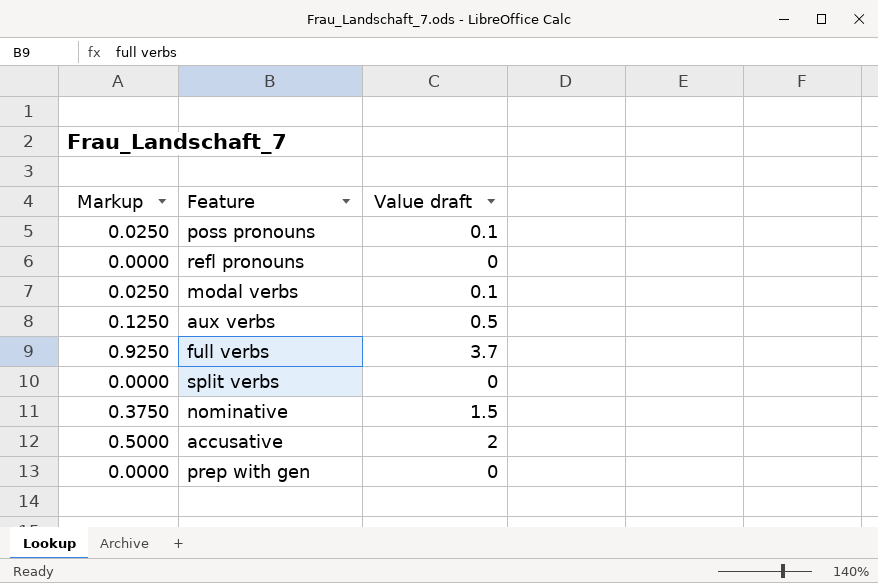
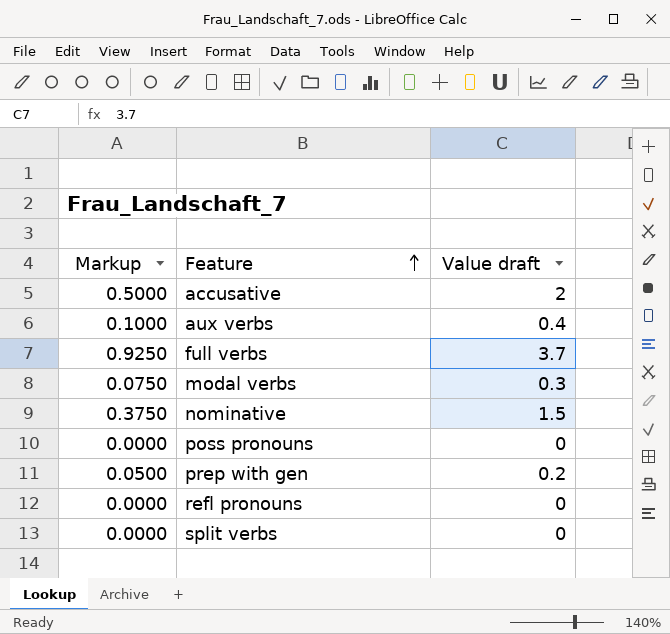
row order: none -> Feature ascending
aux verbs | Markup: 0.1250 -> 0.1000
aux verbs | Value draft: 0.5 -> 0.4
modal verbs | Markup: 0.0250 -> 0.0750
modal verbs | Value draft: 0.1 -> 0.3
poss pronouns | Markup: 0.0250 -> 0.0000
poss pronouns | Value draft: 0.1 -> 0
prep with gen | Markup: 0.0000 -> 0.0500
prep with gen | Value draft: 0 -> 0.2

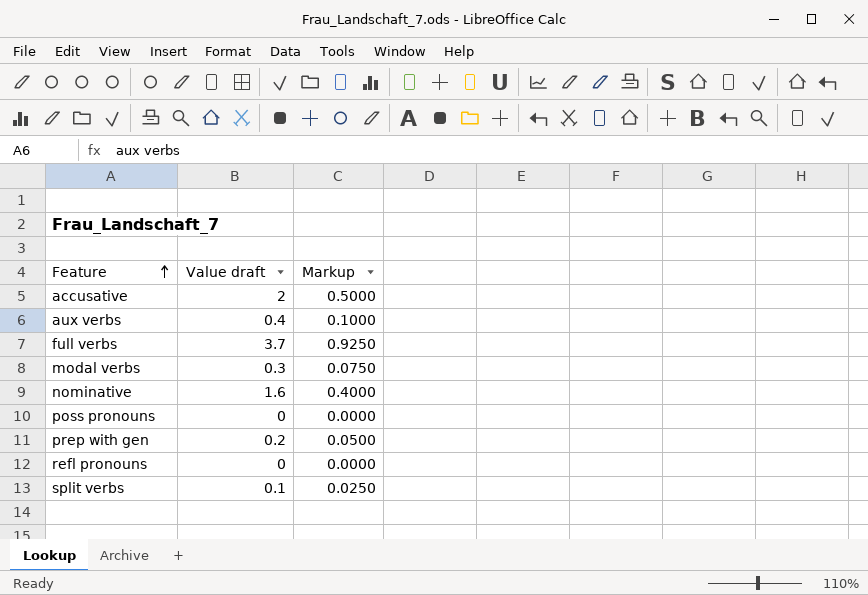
column Markup | position: 1 -> 3
nominative | Value draft: 1.5 -> 1.6
nominative | Markup: 0.3750 -> 0.4000
split verbs | Value draft: 0 -> 0.1
split verbs | Markup: 0.0000 -> 0.0250

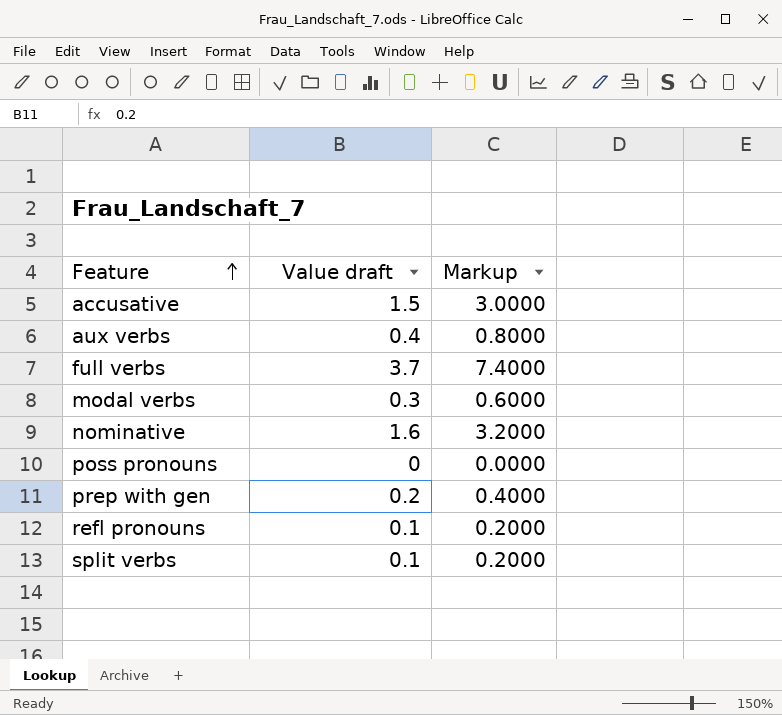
column Markup | formula: [Value draft] * 0.25 -> [Value draft] * 2
accusative | Value draft: 2 -> 1.5
refl pronouns | Value draft: 0 -> 0.1

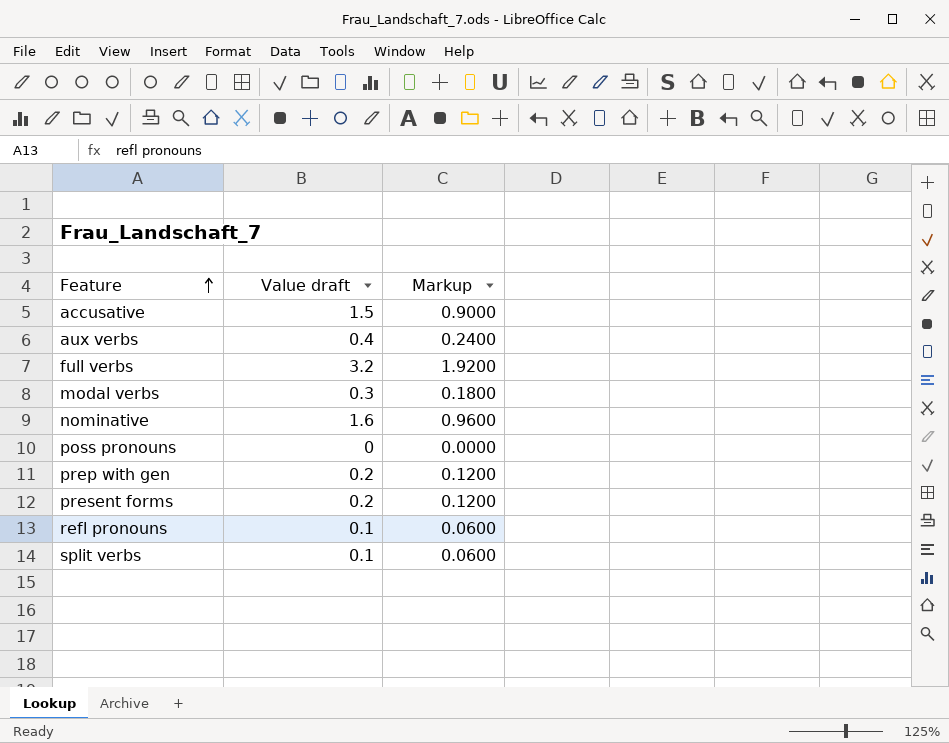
column Markup | formula: [Value draft] * 2 -> [Value draft] * 0.6
full verbs | Value draft: 3.7 -> 3.2
row present forms: none -> 0.2 | 0.1200

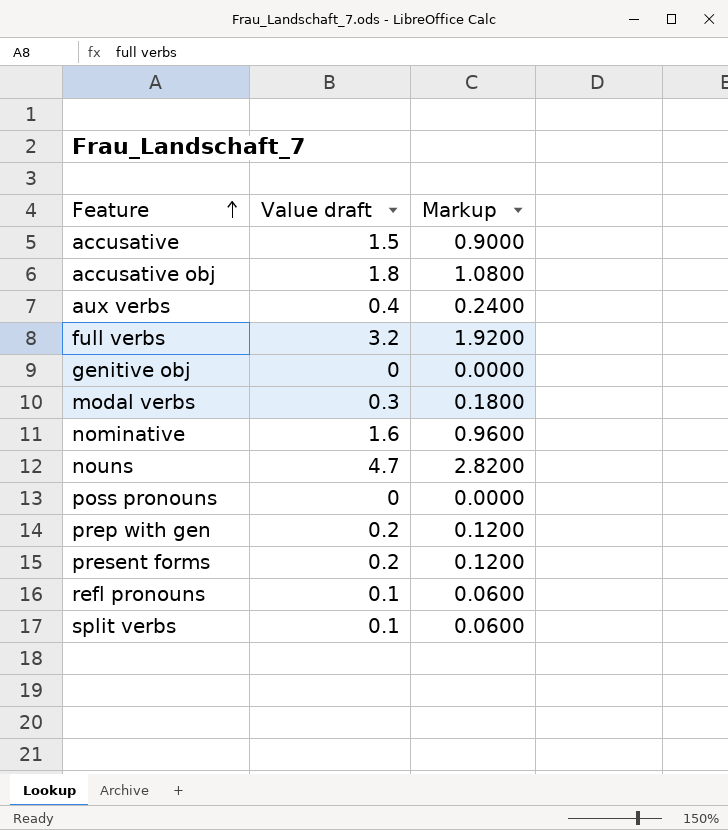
row accusative obj: none -> 1.8 | 1.0800
row genitive obj: none -> 0 | 0.0000
row nouns: none -> 4.7 | 2.8200

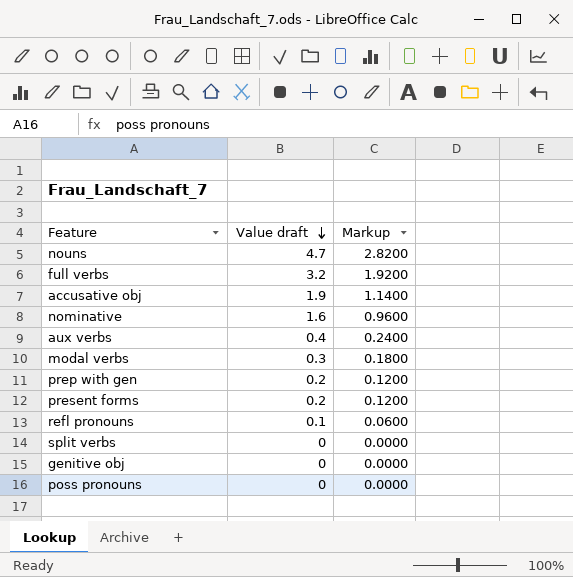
row order: Feature ascending -> Value draft descending
row accusative: 1.5 | 0.9000 -> none
accusative obj | Value draft: 1.8 -> 1.9
accusative obj | Markup: 1.0800 -> 1.1400
split verbs | Value draft: 0.1 -> 0
split verbs | Markup: 0.0600 -> 0.0000

